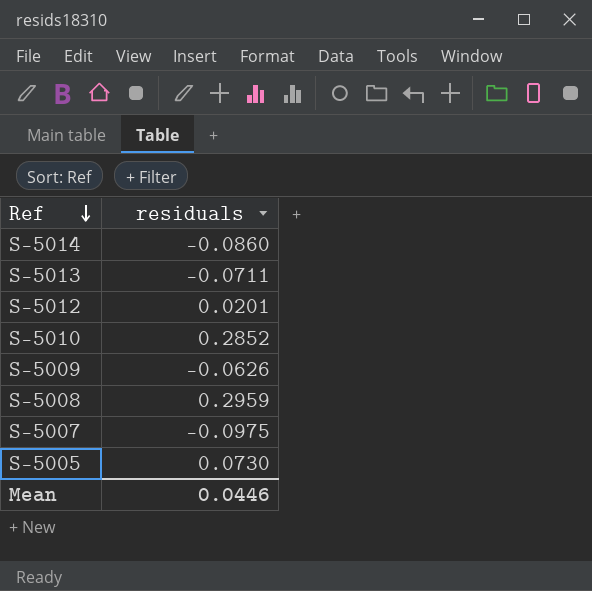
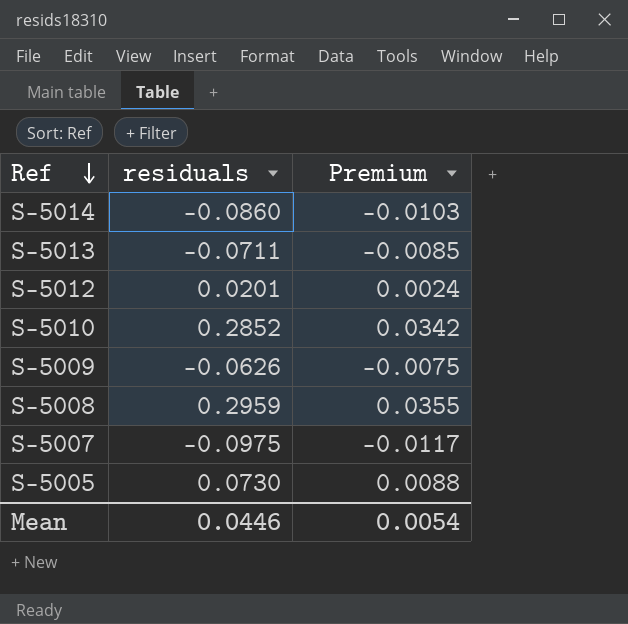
column Premium | formula: none -> [residuals] * 0.12

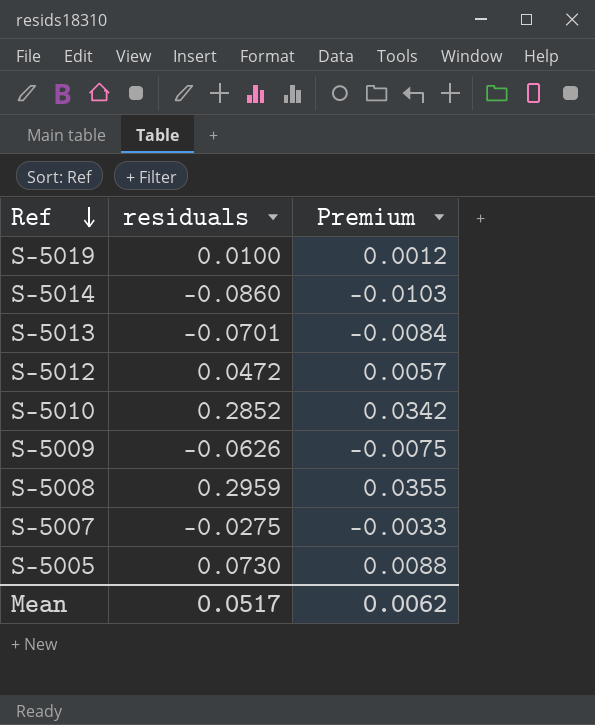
row S-5019: none -> 0.0100 | 0.0012
S-5013 | residuals: -0.0711 -> -0.0701
S-5013 | Premium: -0.0085 -> -0.0084
S-5012 | residuals: 0.0201 -> 0.0472
S-5012 | Premium: 0.0024 -> 0.0057
S-5007 | residuals: -0.0975 -> -0.0275
S-5007 | Premium: -0.0117 -> -0.0033
Mean | residuals: 0.0446 -> 0.0517
Mean | Premium: 0.0054 -> 0.0062

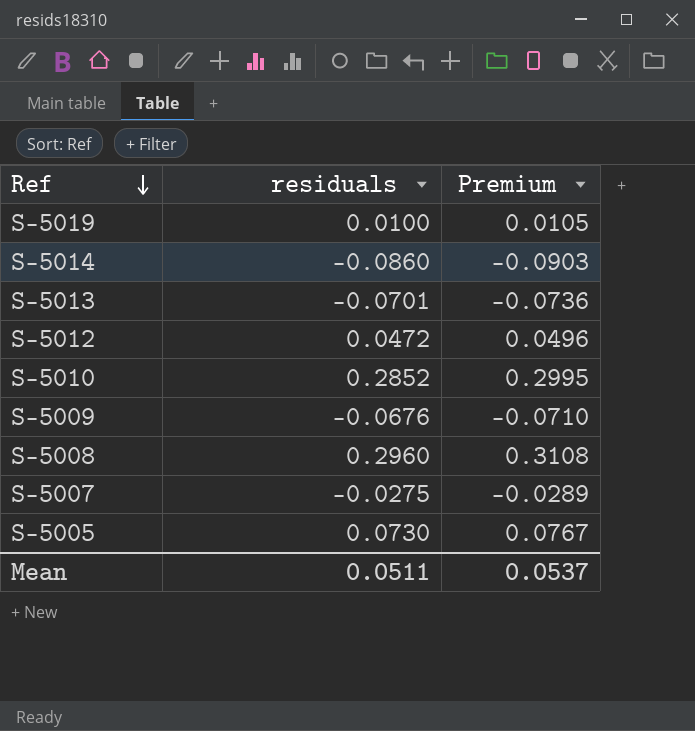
column Premium | formula: [residuals] * 0.12 -> [residuals] * 1.05
S-5009 | residuals: -0.0626 -> -0.0676
S-5008 | residuals: 0.2959 -> 0.2960
Mean | residuals: 0.0517 -> 0.0511
Mean | Premium: 0.0062 -> 0.0537

